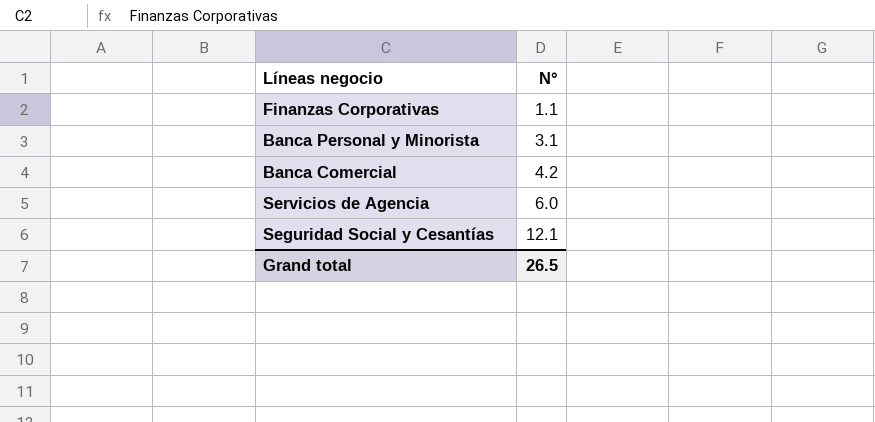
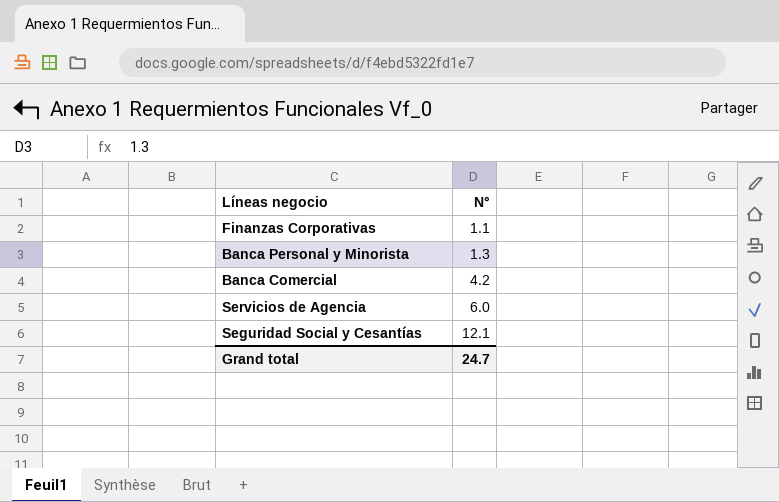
Banca Personal y Minorista | N°: 3.1 -> 1.3
Grand total | N°: 26.5 -> 24.7

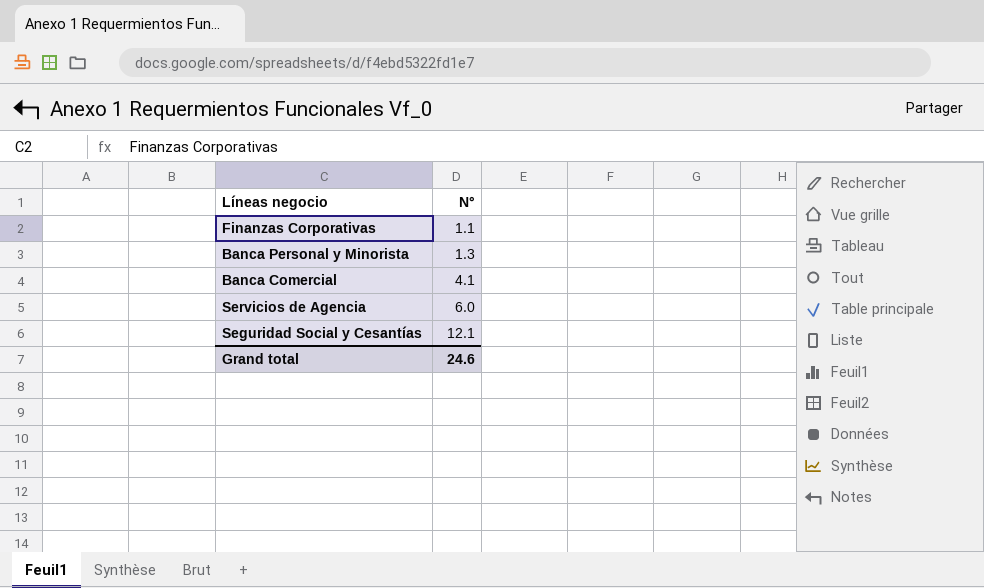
Banca Comercial | N°: 4.2 -> 4.1
Grand total | N°: 24.7 -> 24.6

